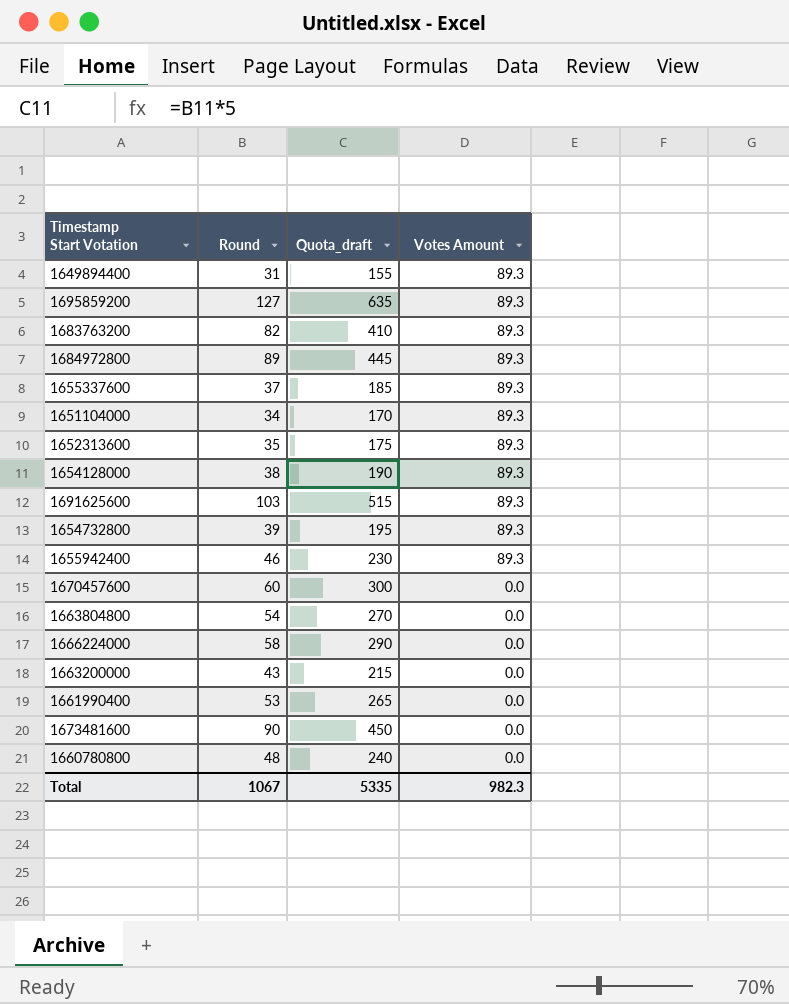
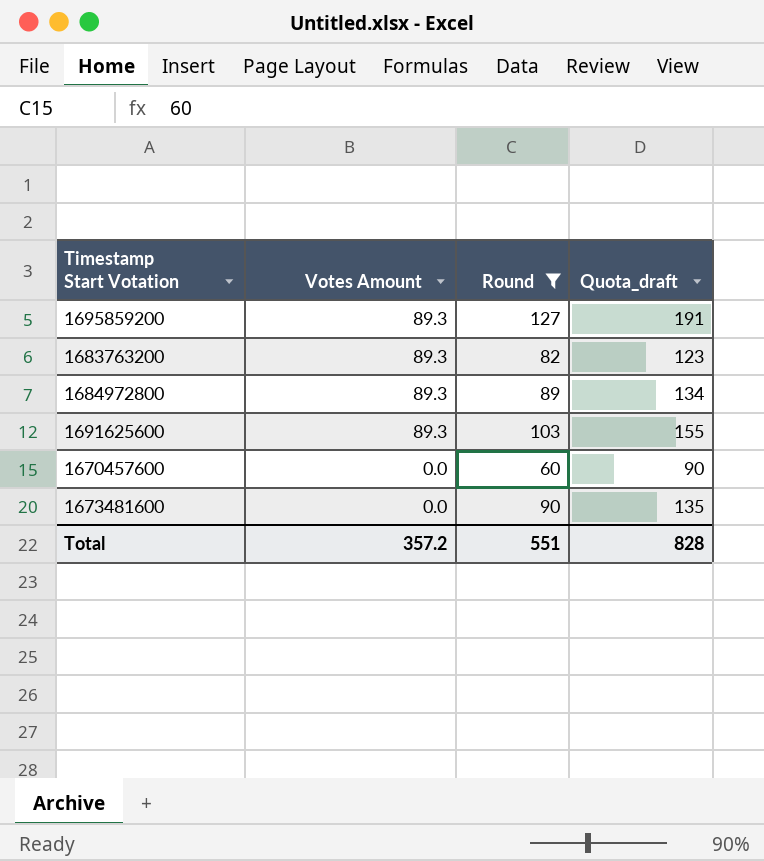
filter: none -> Round >= 60
column Votes Amount | position: 4 -> 2
column Quota_draft | formula: [Round] * 5 -> [Round] * 1.5
Total | Votes Amount: 982.3 -> 357.2
Total | Round: 1067 -> 551
Total | Quota_draft: 5335 -> 828

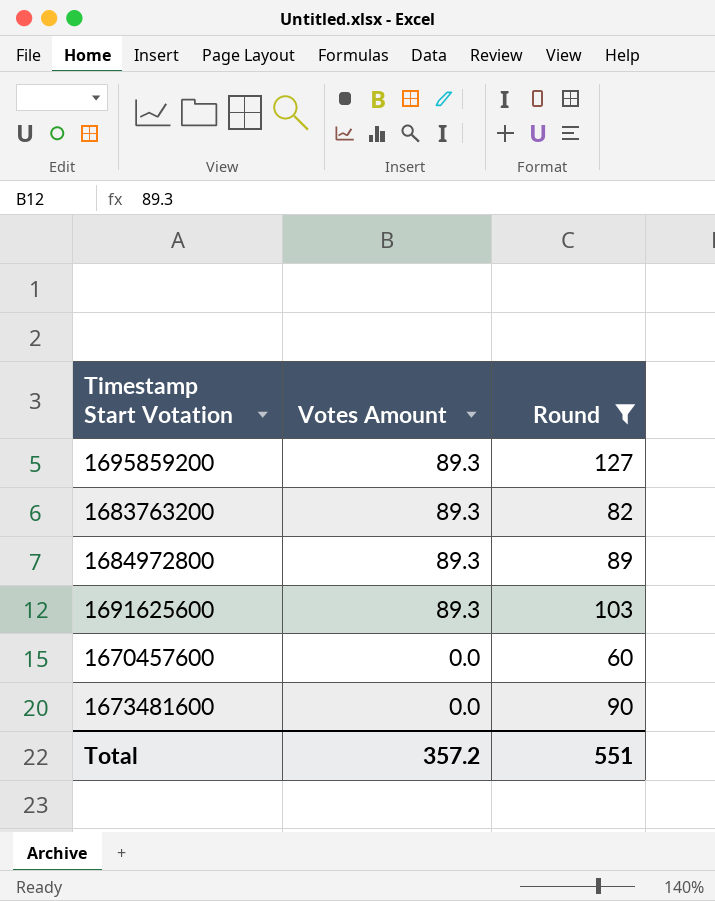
column Quota_draft | formula: [Round] * 1.5 -> none

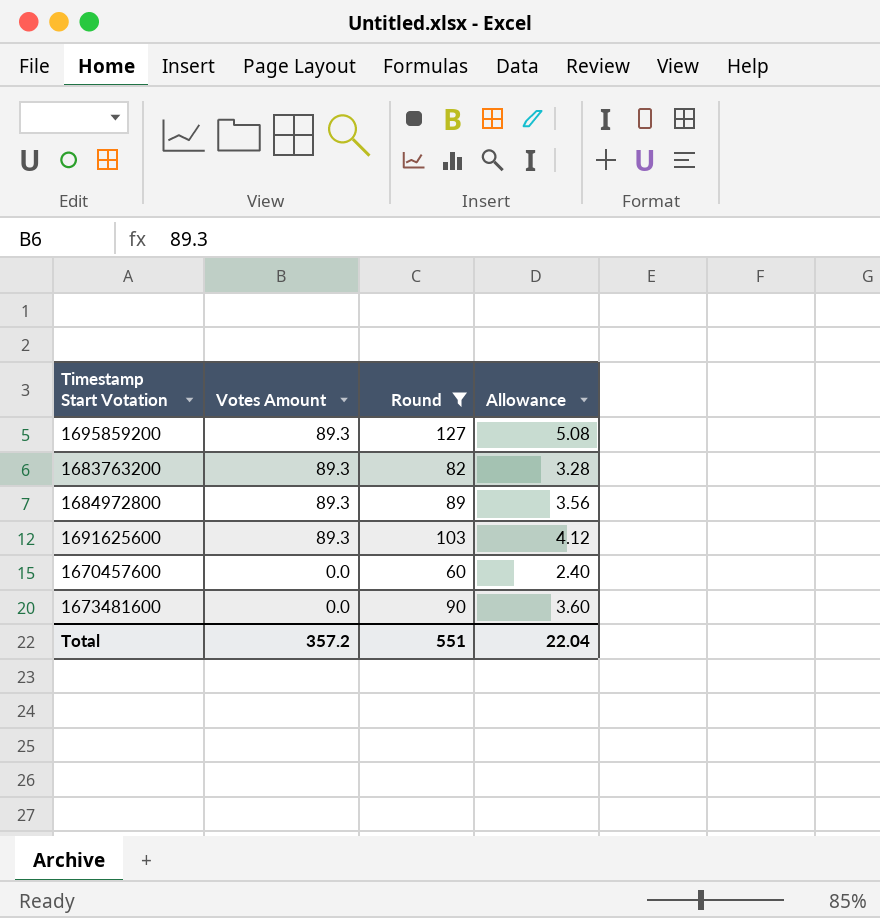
column Allowance | formula: none -> [Round] * 0.04

